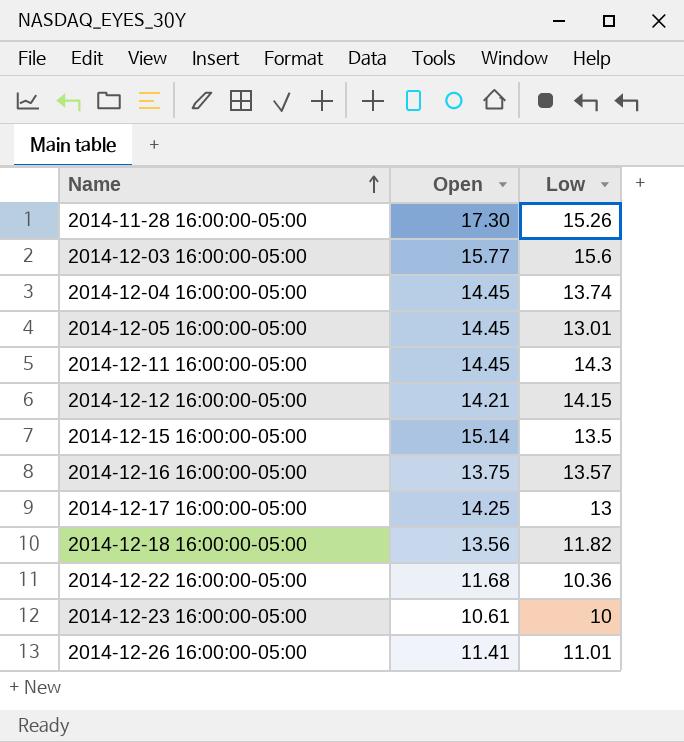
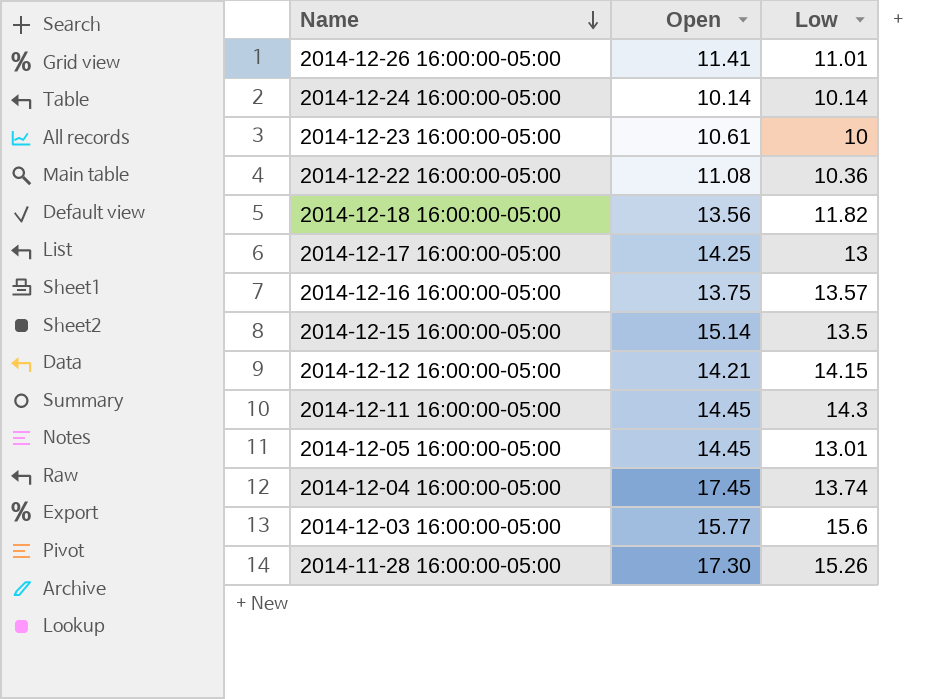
row order: Name ascending -> Name descending
row 2014-12-24 16:00:00-05:00: none -> 10.14 | 10.14
2014-12-22 16:00:00-05:00 | Open: 11.68 -> 11.08
2014-12-04 16:00:00-05:00 | Open: 14.45 -> 17.45

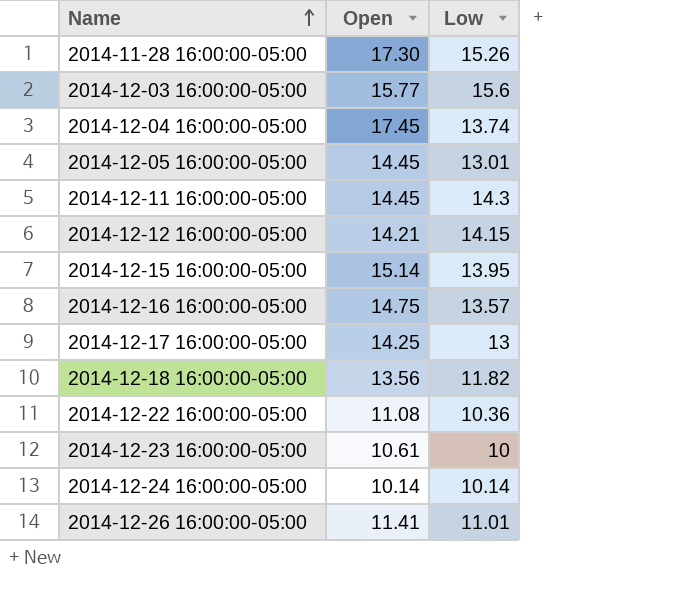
row order: Name descending -> Name ascending
2014-12-15 16:00:00-05:00 | Low: 13.5 -> 13.95
2014-12-16 16:00:00-05:00 | Open: 13.75 -> 14.75

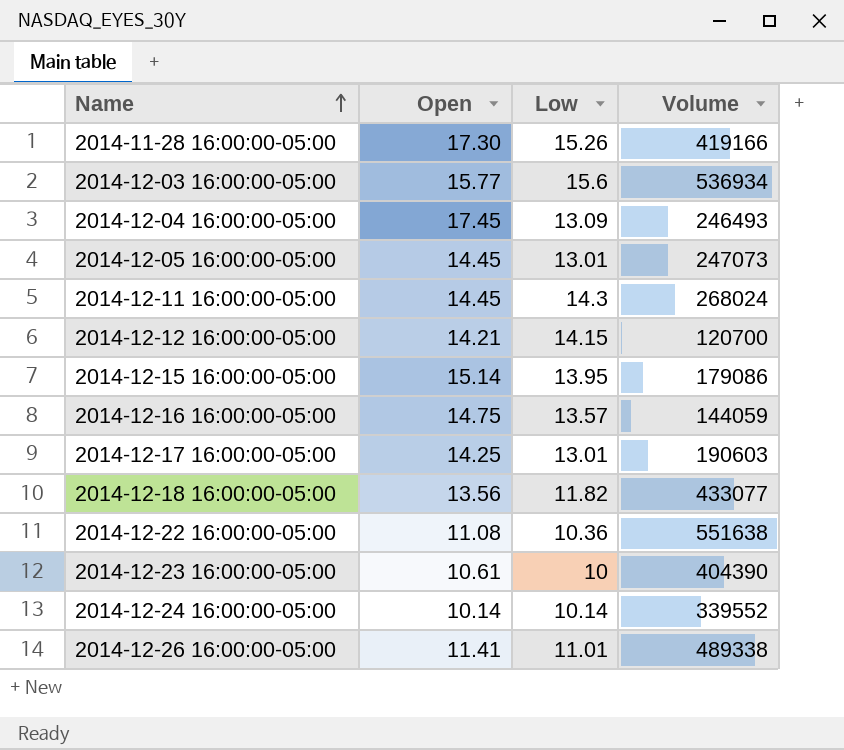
column Volume | position: none -> 4
2014-12-04 16:00:00-05:00 | Low: 13.74 -> 13.09
2014-12-17 16:00:00-05:00 | Low: 13 -> 13.01

